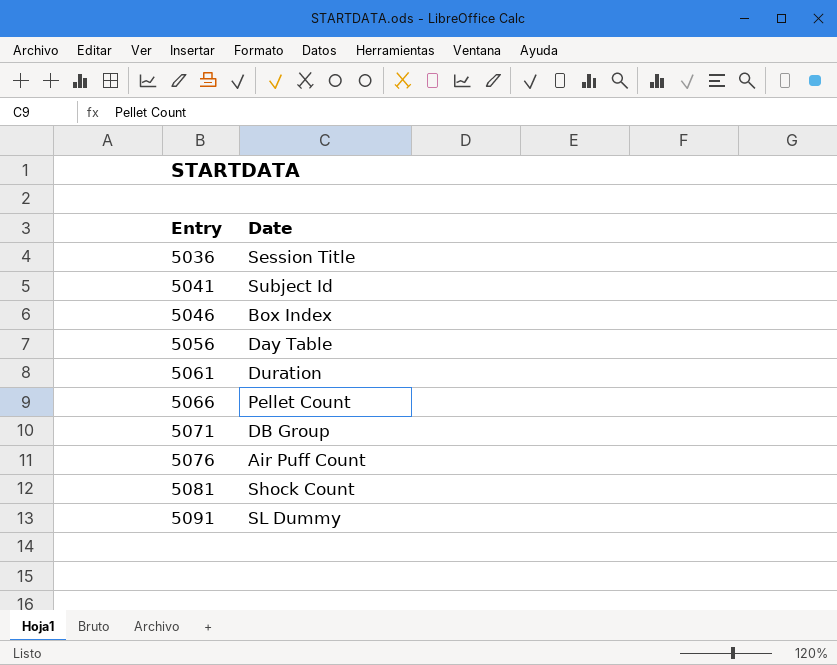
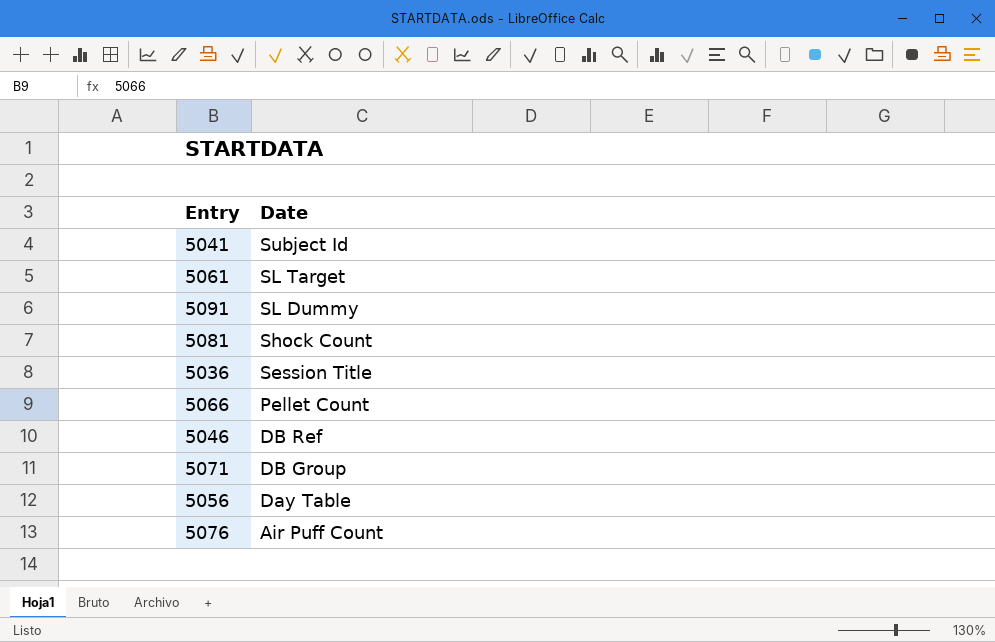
row order: Entry ascending -> Date descending
5061 | Date: Duration -> SL Target
5046 | Date: Box Index -> DB Ref

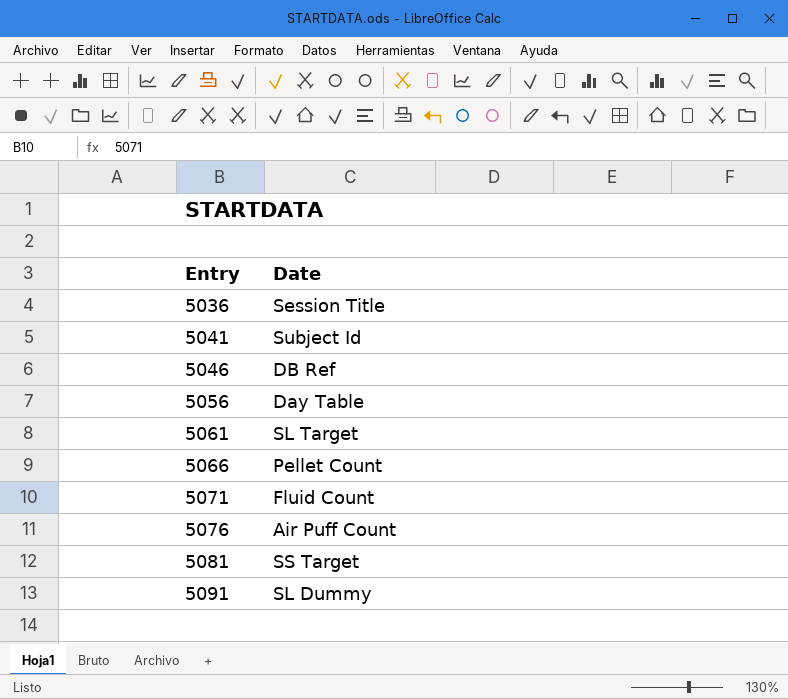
row order: Date descending -> Entry ascending
5071 | Date: DB Group -> Fluid Count
5081 | Date: Shock Count -> SS Target

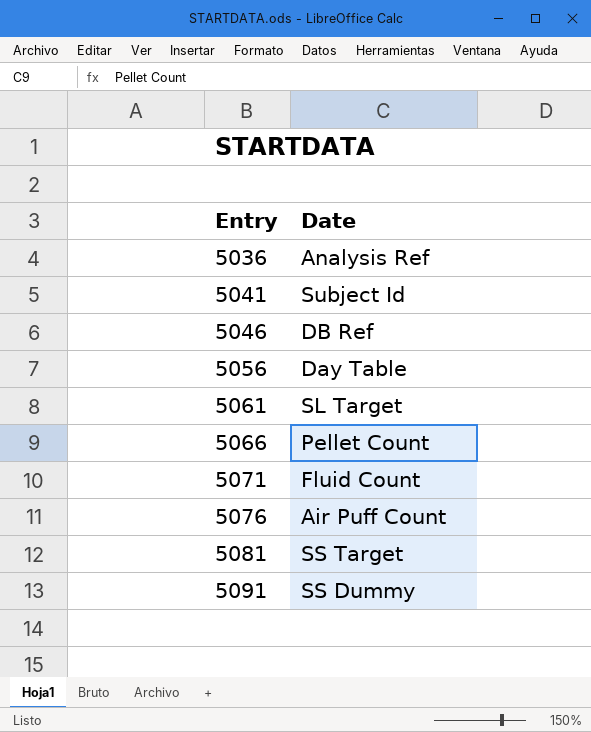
5036 | Date: Session Title -> Analysis Ref
5091 | Date: SL Dummy -> SS Dummy

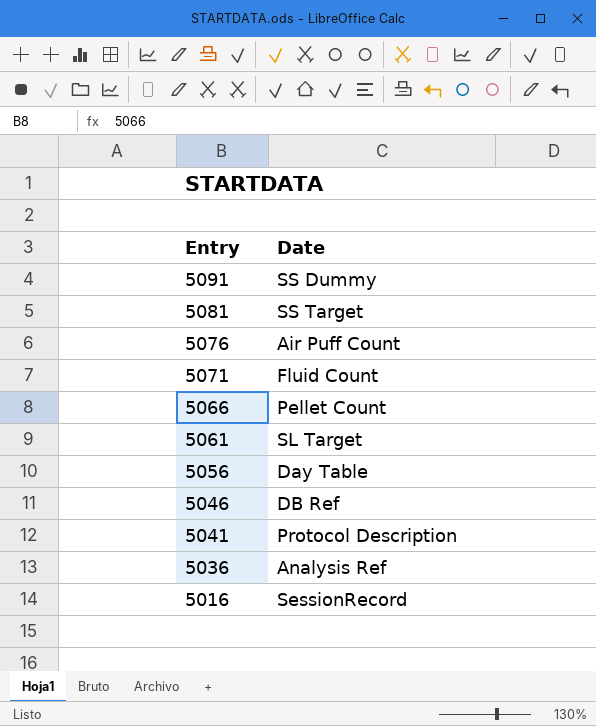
row order: Entry ascending -> Entry descending
5041 | Date: Subject Id -> Protocol Description
row 5016: none -> SessionRecord

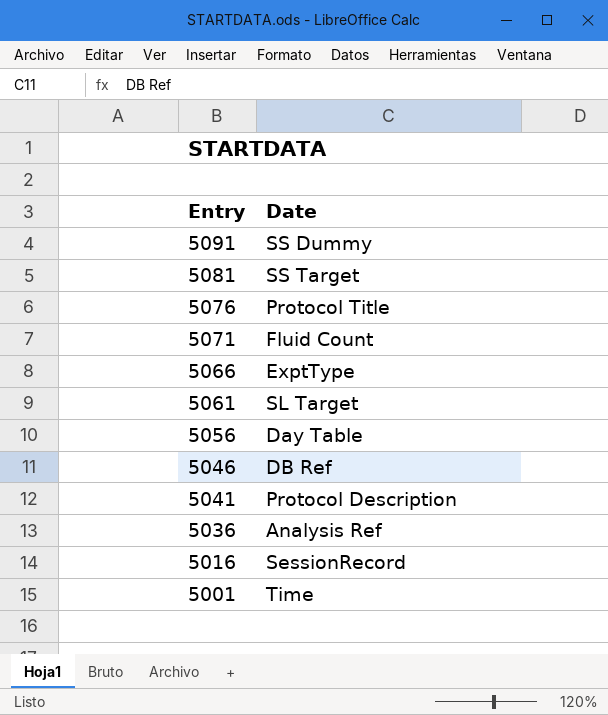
5076 | Date: Air Puff Count -> Protocol Title
5066 | Date: Pellet Count -> ExptType
row 5001: none -> Time

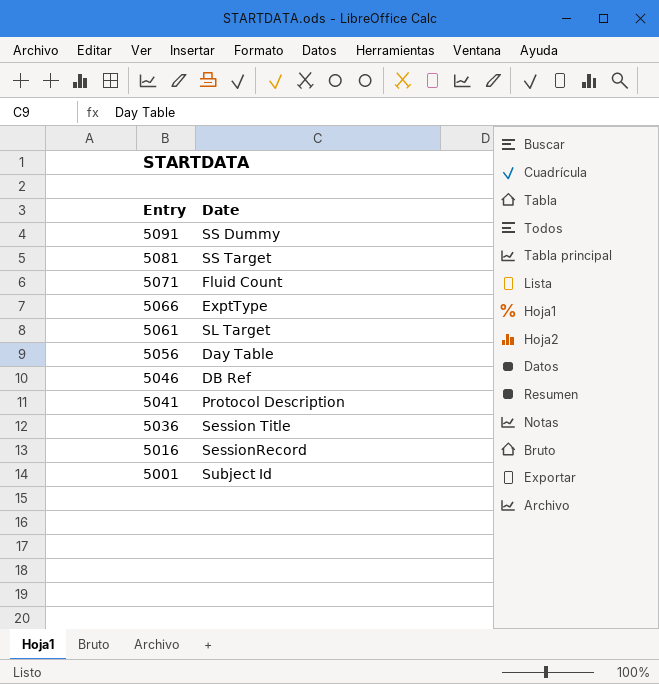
row 5076: Protocol Title -> none
5036 | Date: Analysis Ref -> Session Title
5001 | Date: Time -> Subject Id

